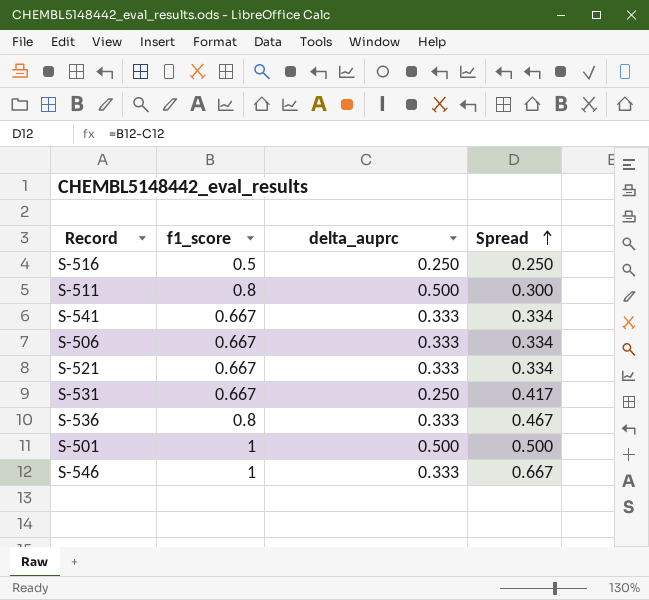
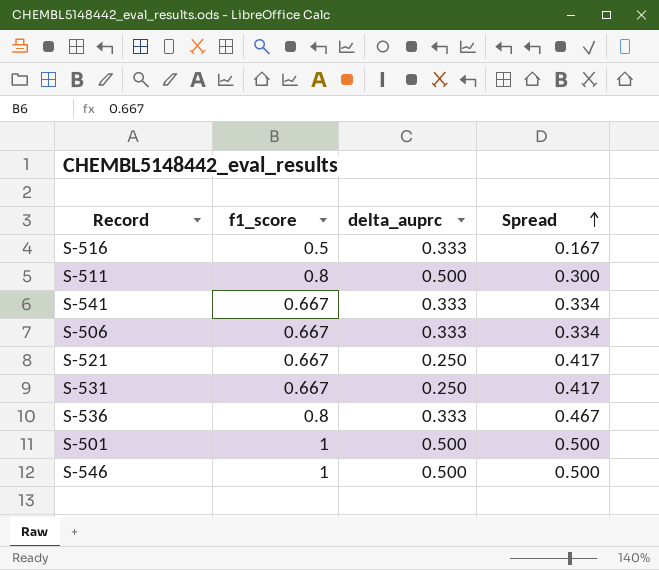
S-516 | delta_auprc: 0.250 -> 0.333
S-516 | Spread: 0.250 -> 0.167
S-521 | delta_auprc: 0.333 -> 0.250
S-521 | Spread: 0.334 -> 0.417
S-546 | delta_auprc: 0.333 -> 0.500
S-546 | Spread: 0.667 -> 0.500

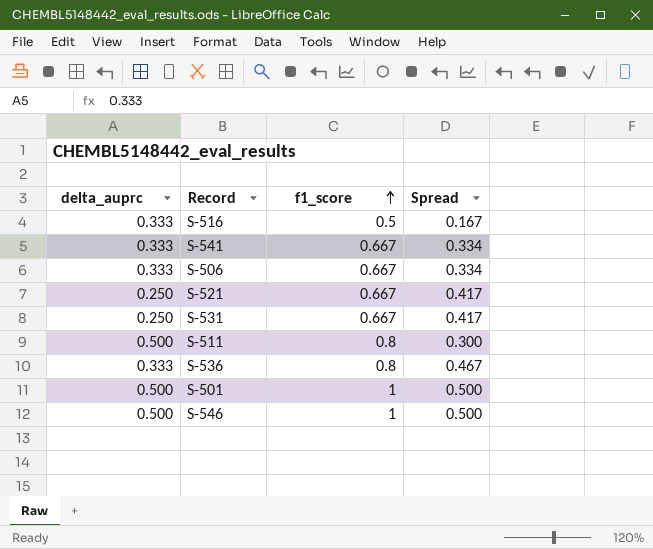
row order: Spread ascending -> f1_score ascending
column delta_auprc | position: 3 -> 1

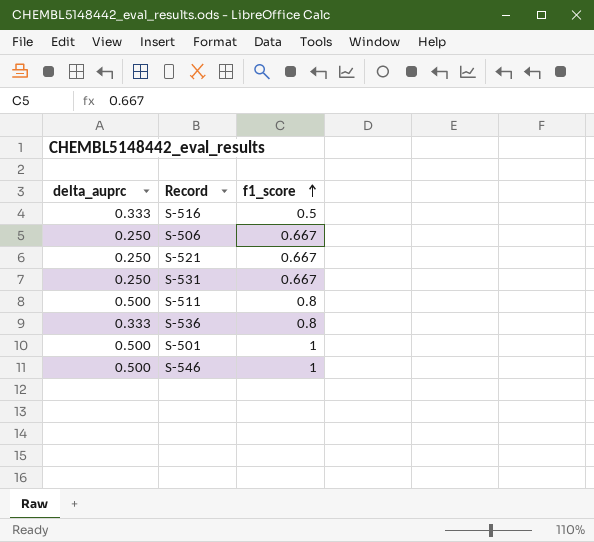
column Spread | formula: [f1_score] - [delta_auprc] -> none
row S-541: 0.333 | 0.667 | 0.334 -> none
S-506 | delta_auprc: 0.333 -> 0.250

